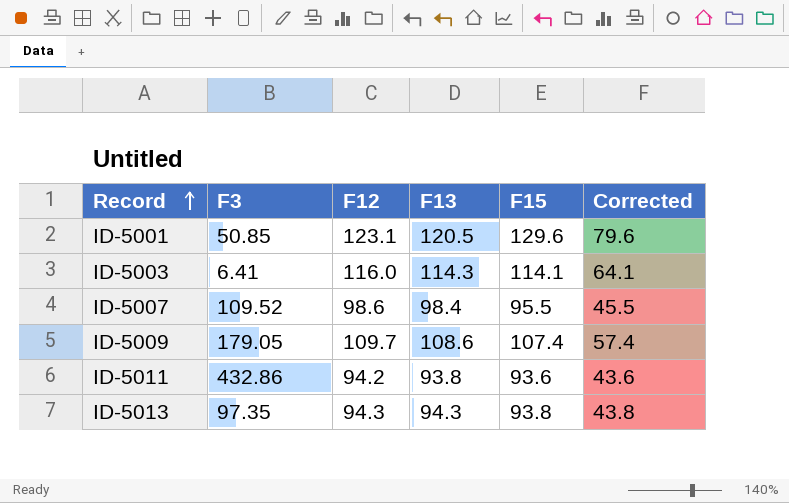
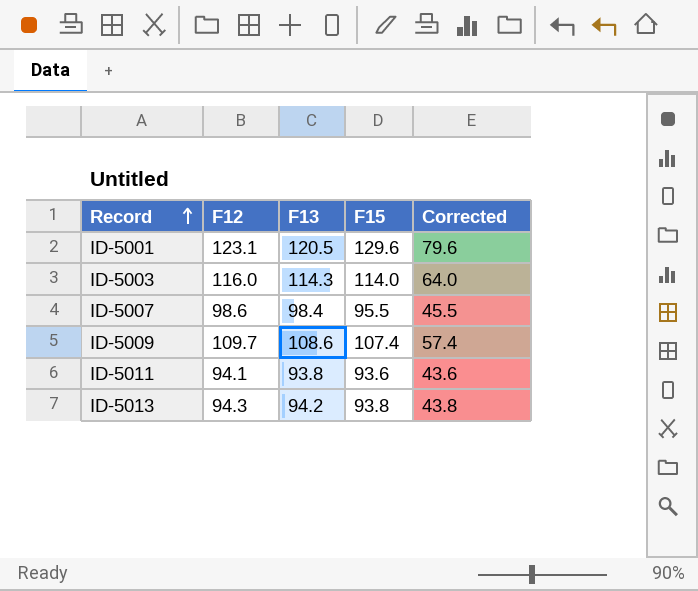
column F3 | position: 2 -> none
ID-5003 | F15: 114.1 -> 114.0
ID-5003 | Corrected: 64.1 -> 64.0
ID-5011 | F12: 94.2 -> 94.1
ID-5013 | F13: 94.3 -> 94.2

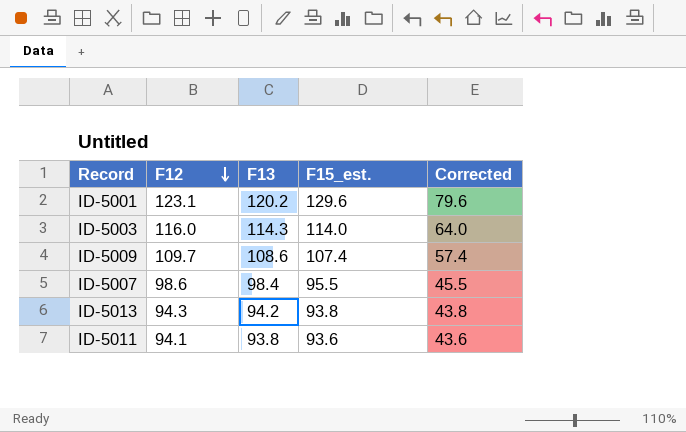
row order: Record ascending -> F12 descending
column name: F15 -> F15_est.
ID-5001 | F13: 120.5 -> 120.2

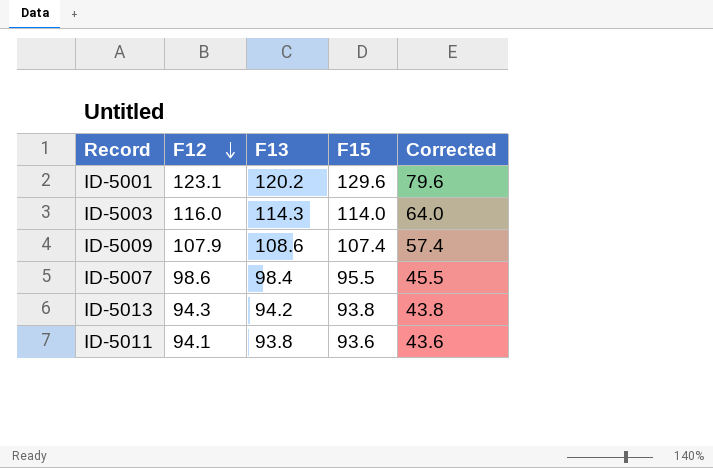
column name: F15_est. -> F15
ID-5009 | F12: 109.7 -> 107.9

